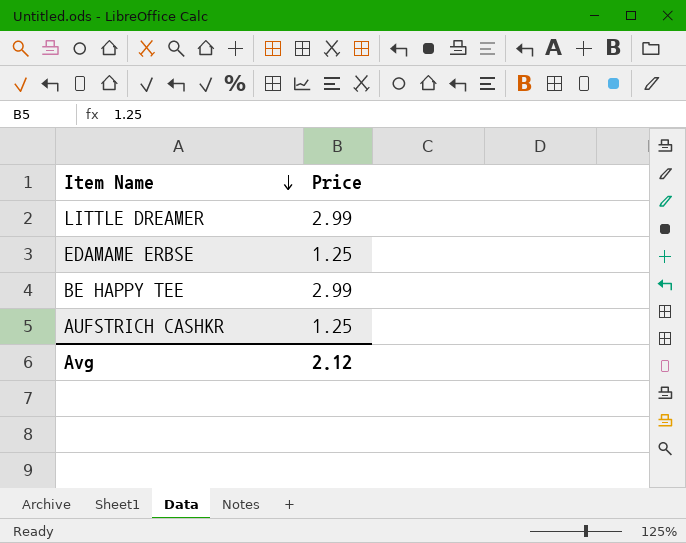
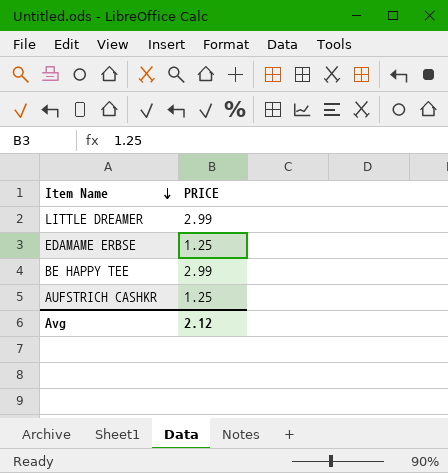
column name: Price -> PRICE

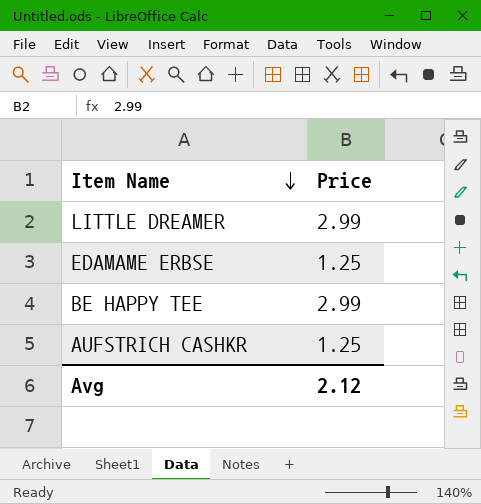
column name: PRICE -> Price

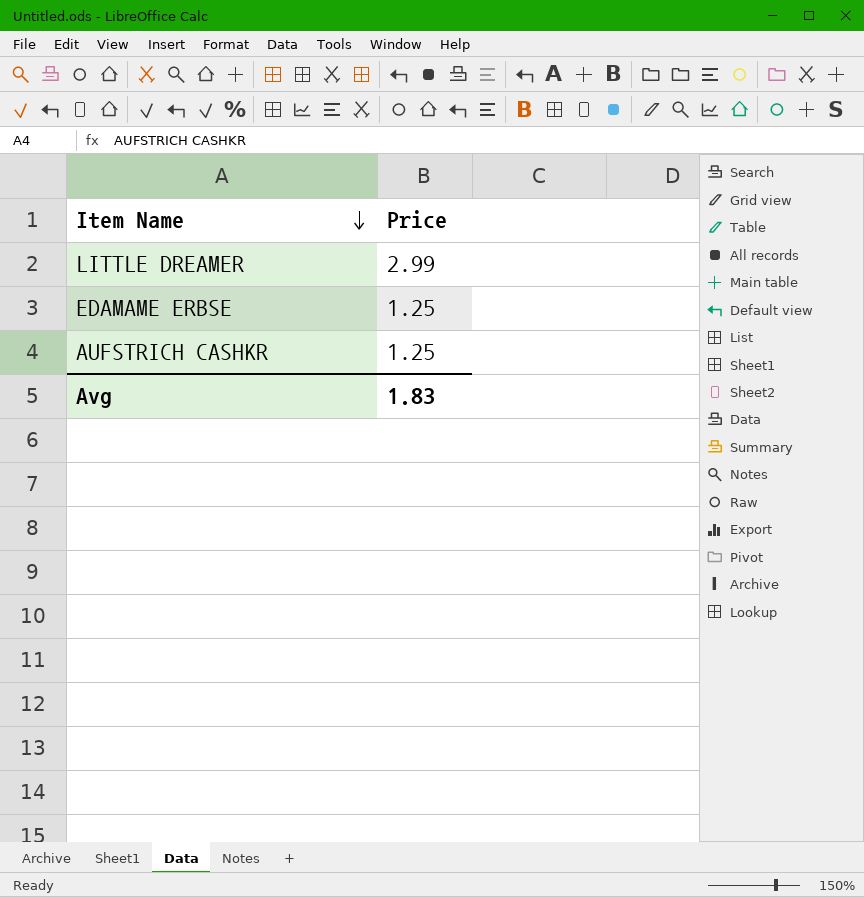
row BE HAPPY TEE: 2.99 -> none
Avg | Price: 2.12 -> 1.83

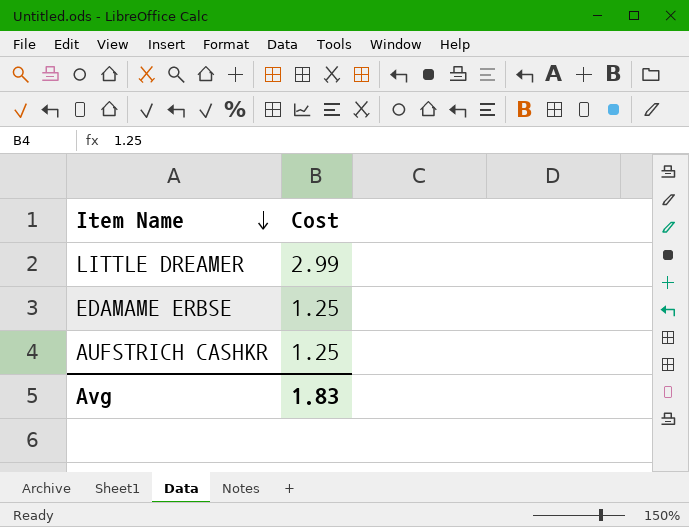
column name: Price -> Cost

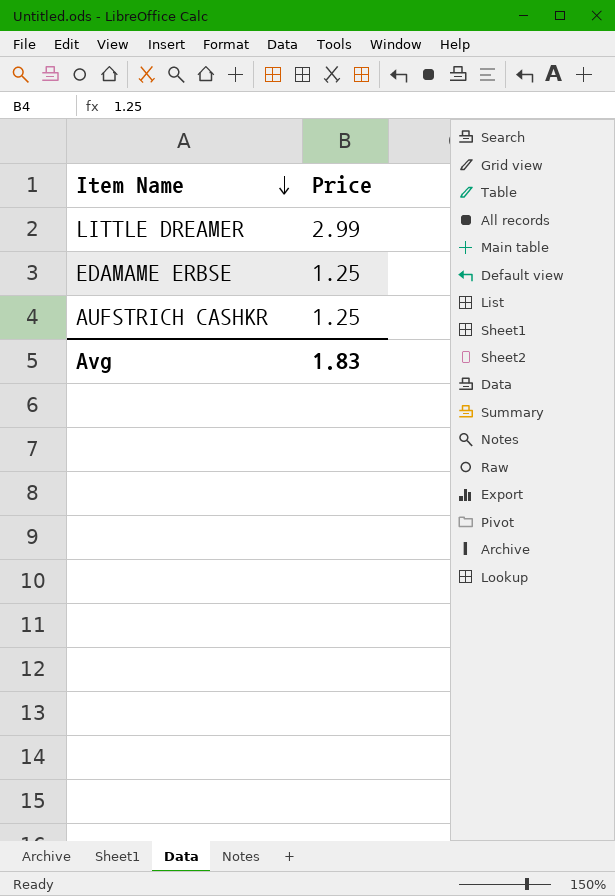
column name: Cost -> Price

